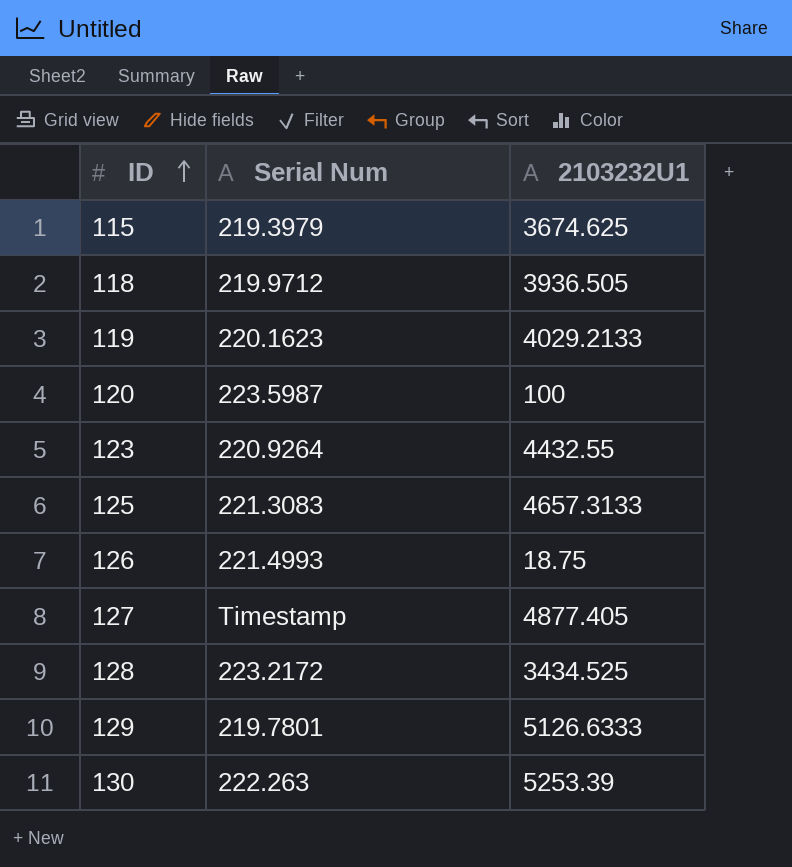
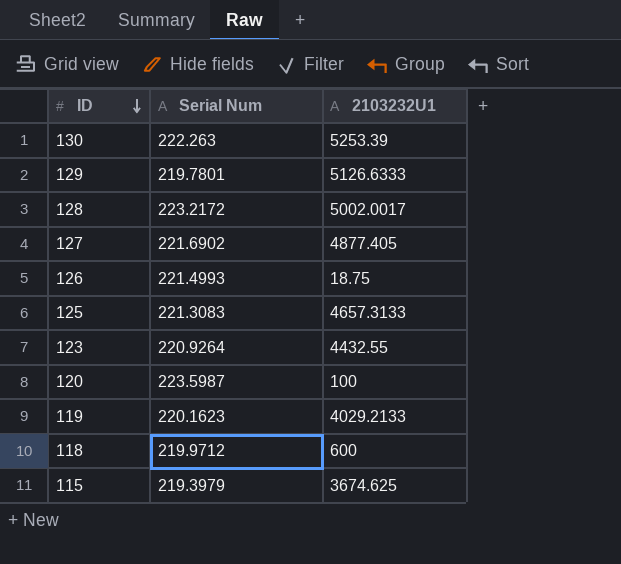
row order: ID ascending -> ID descending
128 | 2103232U1: 3434.525 -> 5002.0017
127 | Serial Num: Timestamp -> 221.6902
118 | 2103232U1: 3936.505 -> 600

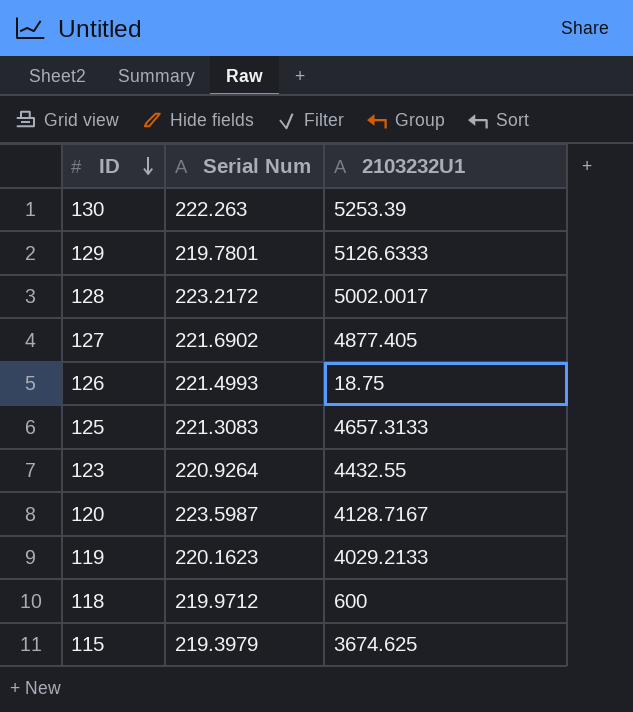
120 | 2103232U1: 100 -> 4128.7167

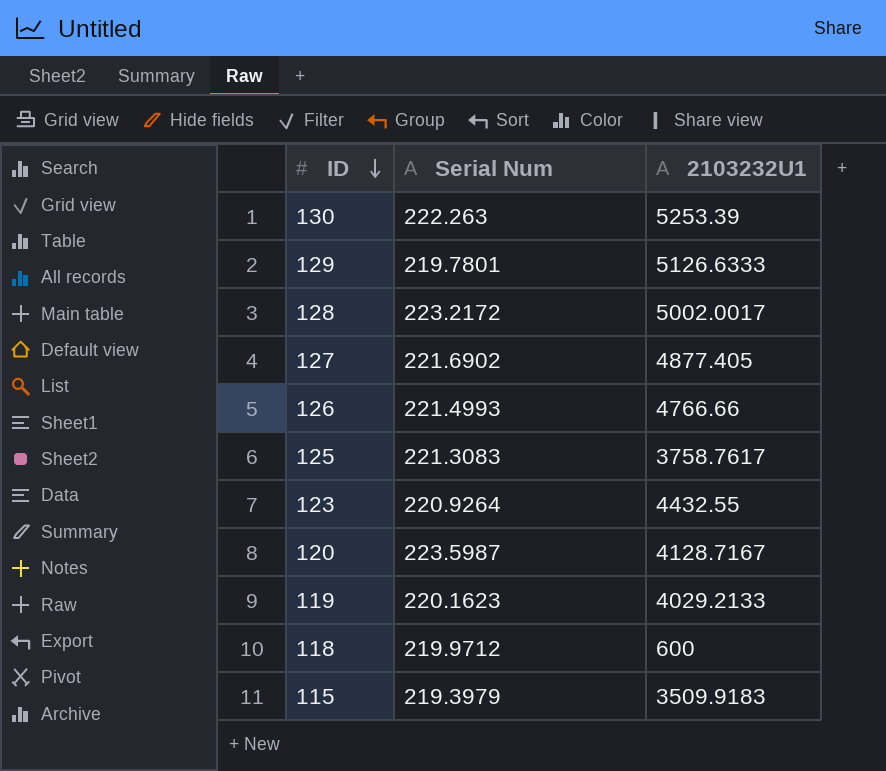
126 | 2103232U1: 18.75 -> 4766.66
125 | 2103232U1: 4657.3133 -> 3758.7617
115 | 2103232U1: 3674.625 -> 3509.9183

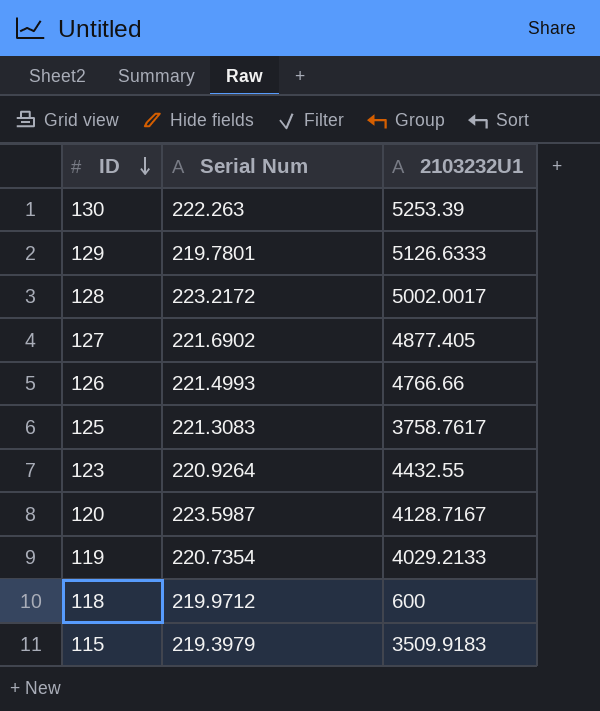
119 | Serial Num: 220.1623 -> 220.7354

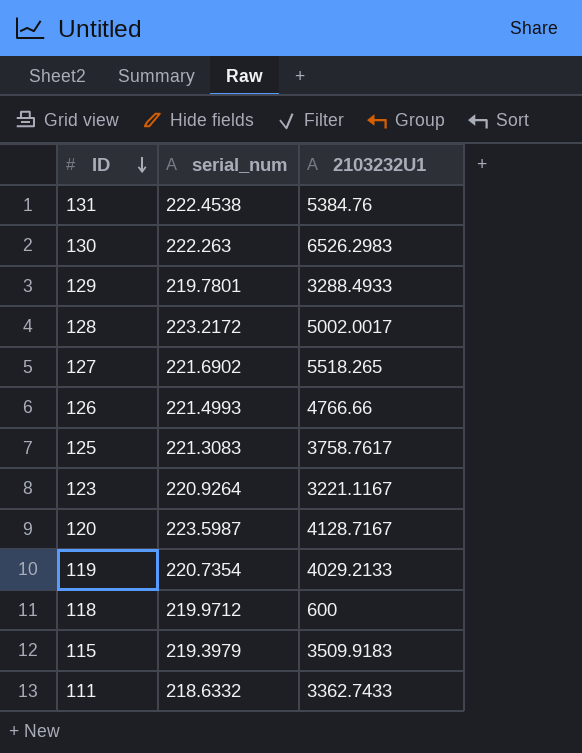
column name: Serial Num -> serial_num
row 131: none -> 222.4538 | 5384.76
130 | 2103232U1: 5253.39 -> 6526.2983
129 | 2103232U1: 5126.6333 -> 3288.4933
127 | 2103232U1: 4877.405 -> 5518.265
123 | 2103232U1: 4432.55 -> 3221.1167
row 111: none -> 218.6332 | 3362.7433

